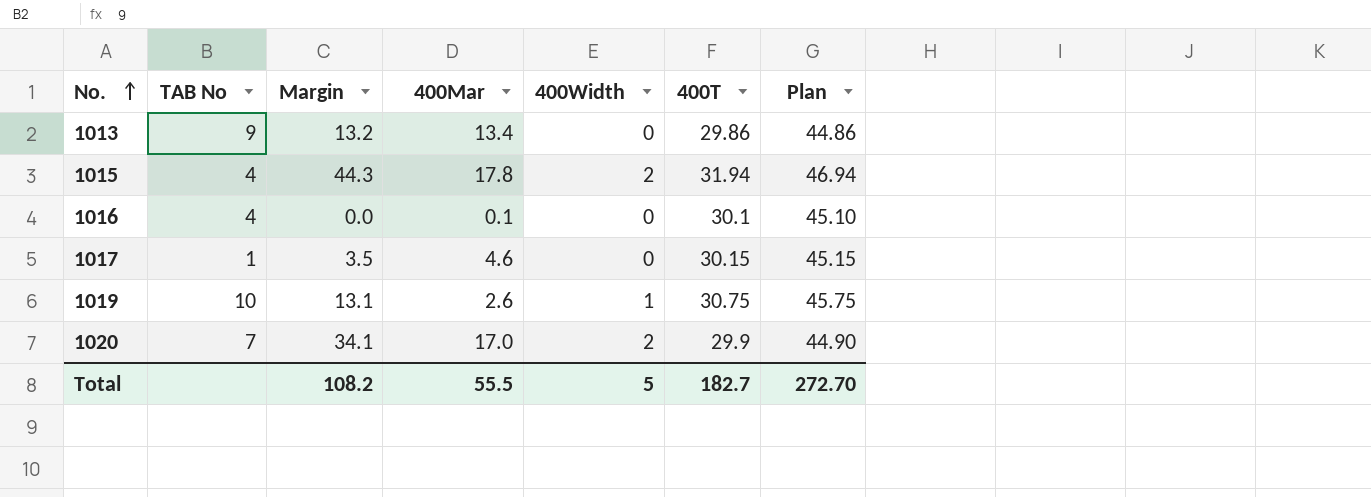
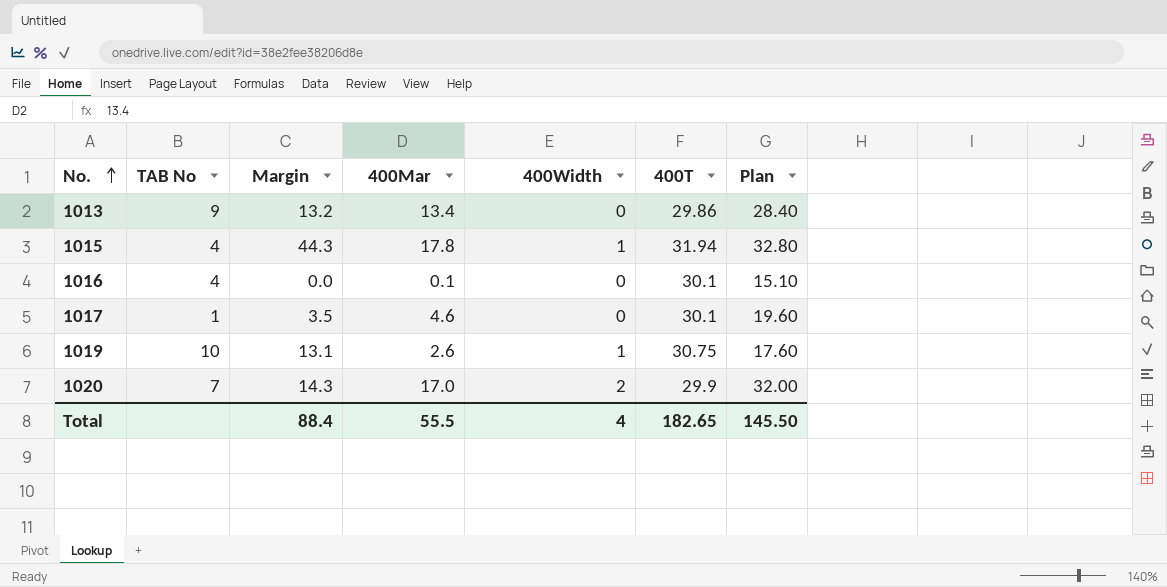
column Plan | formula: [400T] + 15 -> [400Mar] + 15
1015 | 400Width: 2 -> 1
1017 | 400T: 30.15 -> 30.1
1020 | Margin: 34.1 -> 14.3
Total | Margin: 108.2 -> 88.4
Total | 400Width: 5 -> 4
Total | 400T: 182.7 -> 182.65
Total | Plan: 272.70 -> 145.50

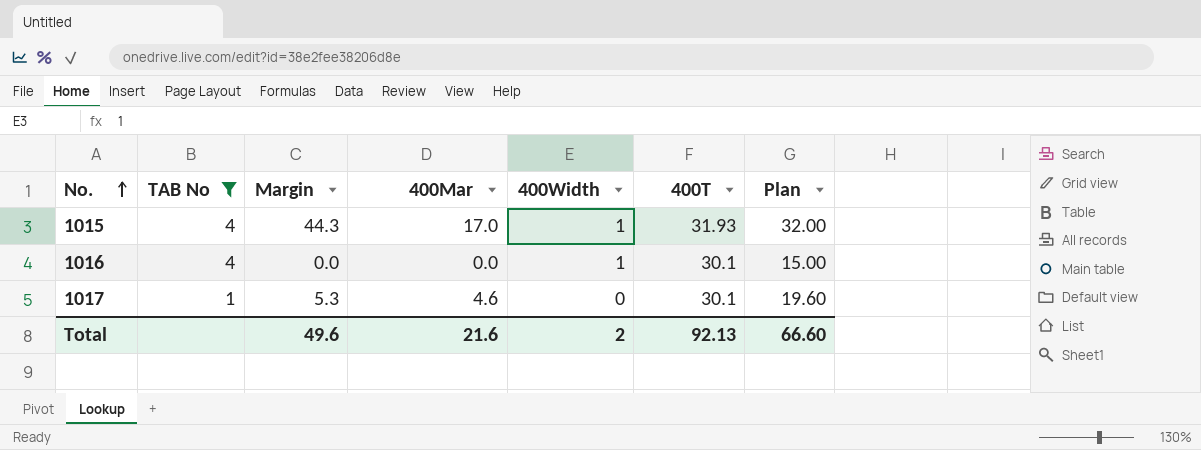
filter: none -> TAB No <= 4
1015 | 400Mar: 17.8 -> 17.0
1015 | 400T: 31.94 -> 31.93
1015 | Plan: 32.80 -> 32.00
1016 | 400Mar: 0.1 -> 0.0
1016 | 400Width: 0 -> 1
1016 | Plan: 15.10 -> 15.00
1017 | Margin: 3.5 -> 5.3
Total | Margin: 88.4 -> 49.6
Total | 400Mar: 55.5 -> 21.6
Total | 400Width: 4 -> 2
Total | 400T: 182.65 -> 92.13
Total | Plan: 145.50 -> 66.60

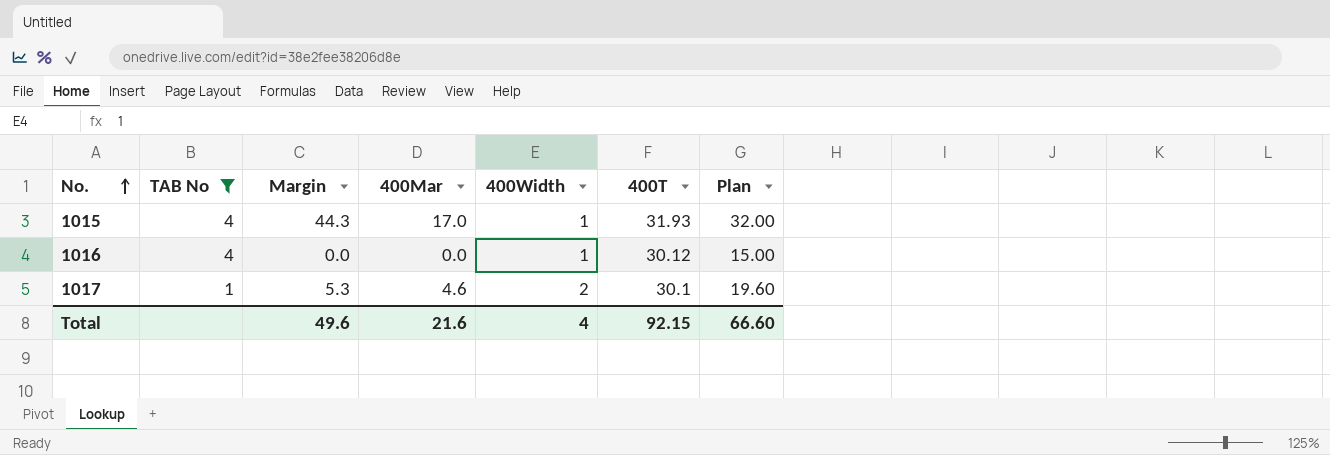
1016 | 400T: 30.1 -> 30.12
1017 | 400Width: 0 -> 2
Total | 400Width: 2 -> 4
Total | 400T: 92.13 -> 92.15

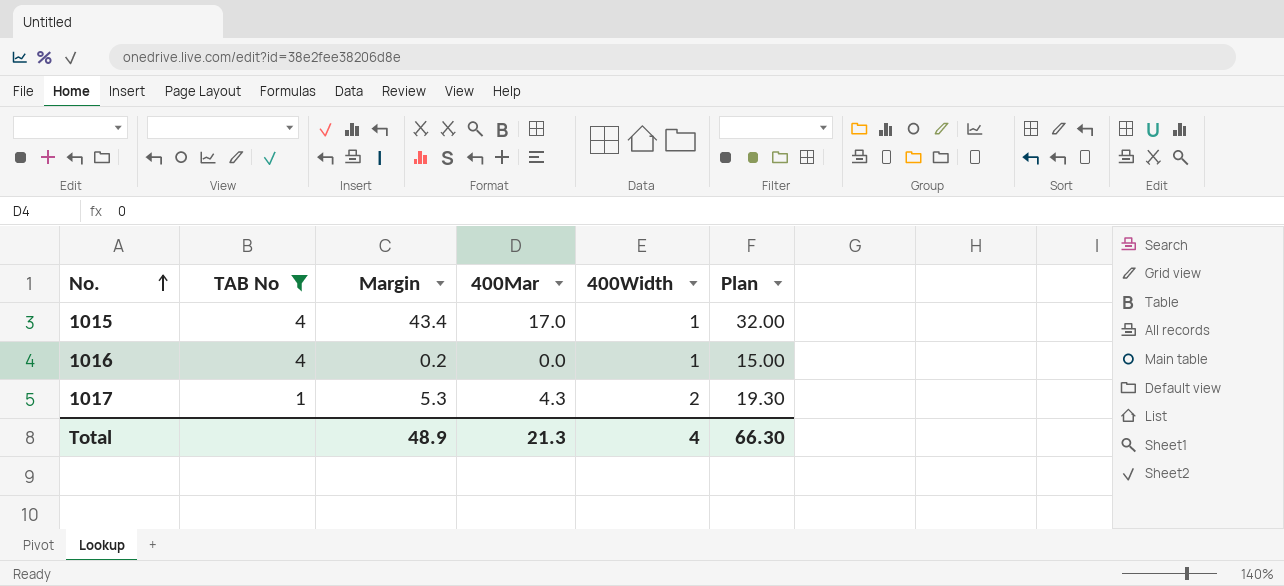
column 400T | position: 6 -> none
1015 | Margin: 44.3 -> 43.4
1016 | Margin: 0.0 -> 0.2
1017 | 400Mar: 4.6 -> 4.3
1017 | Plan: 19.60 -> 19.30
Total | Margin: 49.6 -> 48.9
Total | 400Mar: 21.6 -> 21.3
Total | Plan: 66.60 -> 66.30

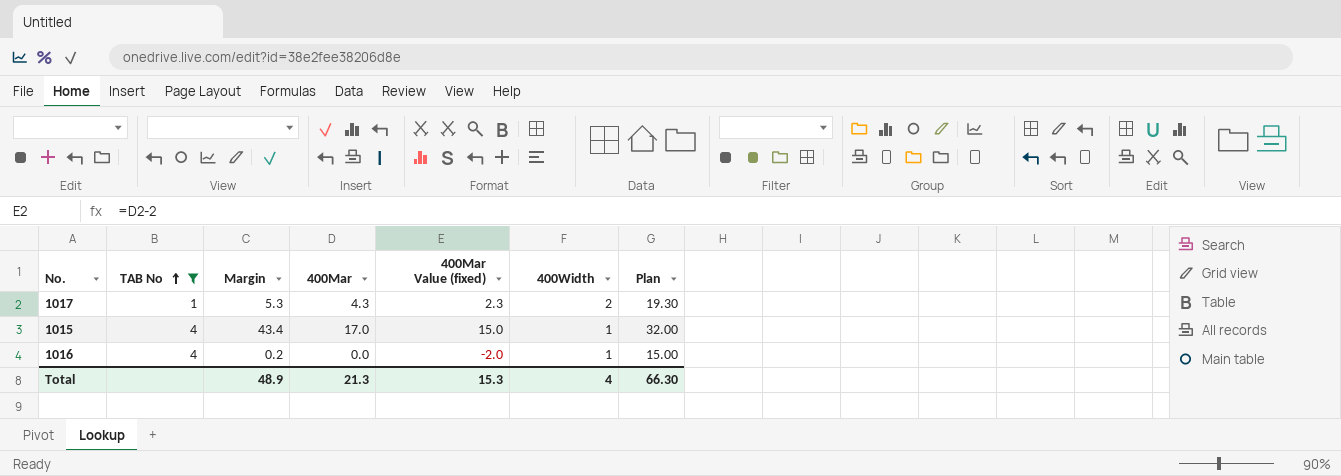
row order: No. ascending -> TAB No ascending
column 400Mar Value (fixed) | formula: none -> [400Mar] - 2

